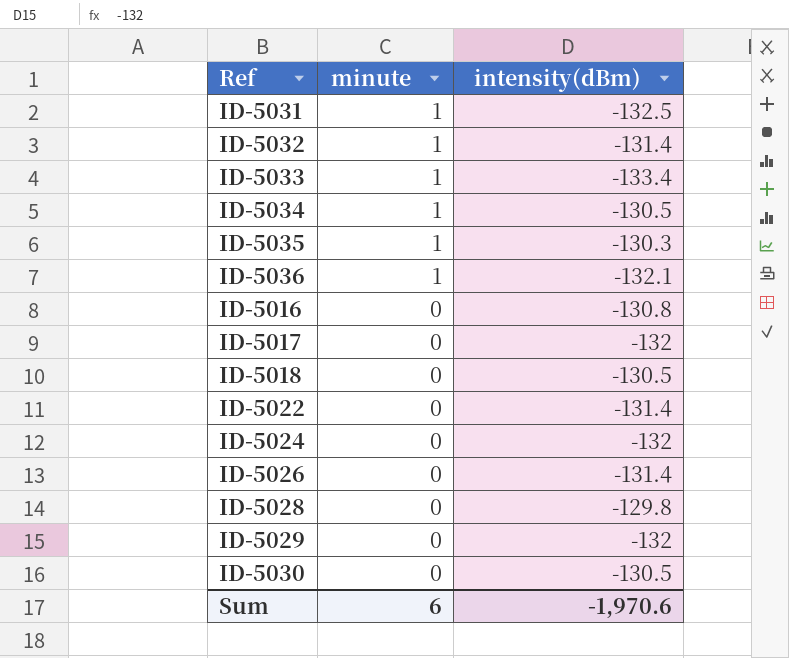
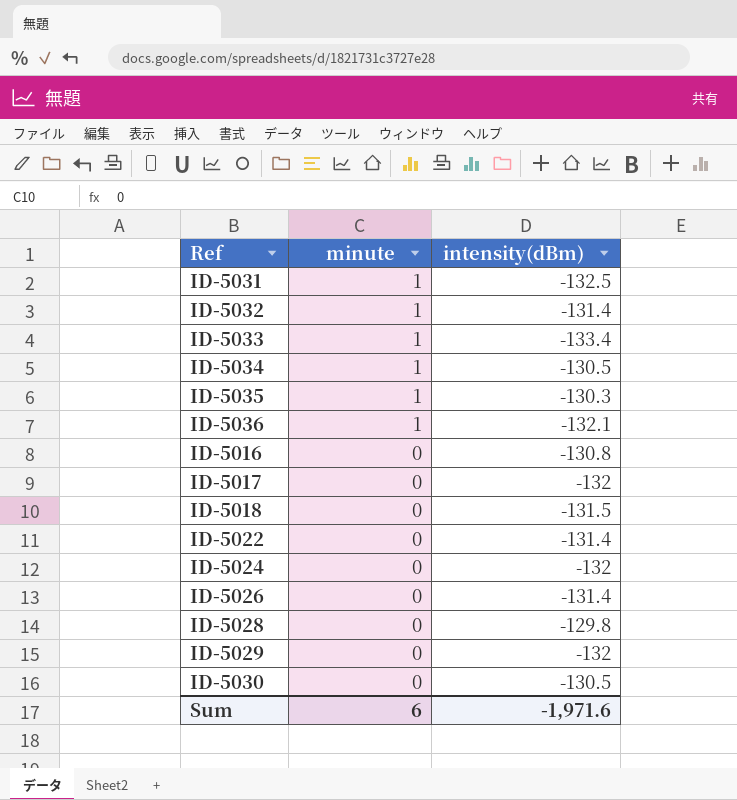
ID-5018 | intensity(dBm): -130.5 -> -131.5
Sum | intensity(dBm): -1,970.6 -> -1,971.6

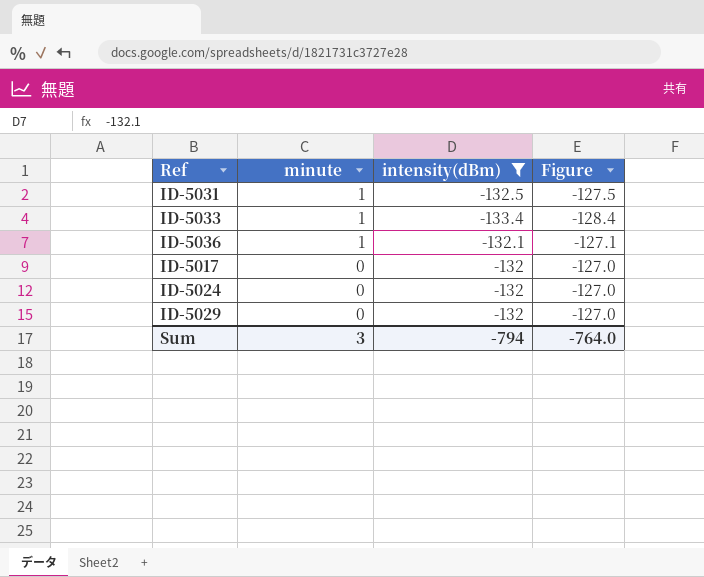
filter: none -> intensity(dBm) <= -132
column Figure | formula: none -> [intensity(dBm)] + 5
Sum | minute: 6 -> 3
Sum | intensity(dBm): -1,971.6 -> -794

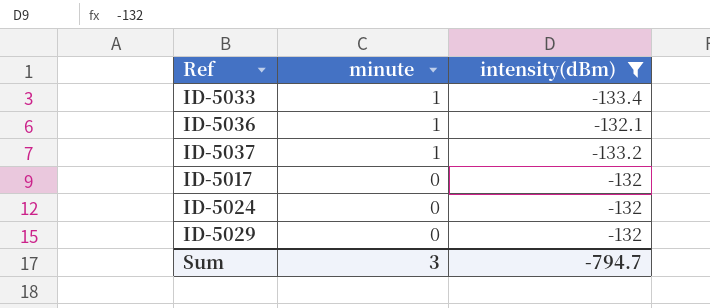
column Figure | formula: [intensity(dBm)] + 5 -> none
row ID-5031: 1 | -132.5 | -127.5 -> none
row ID-5037: none -> 1 | -133.2
Sum | intensity(dBm): -794 -> -794.7

